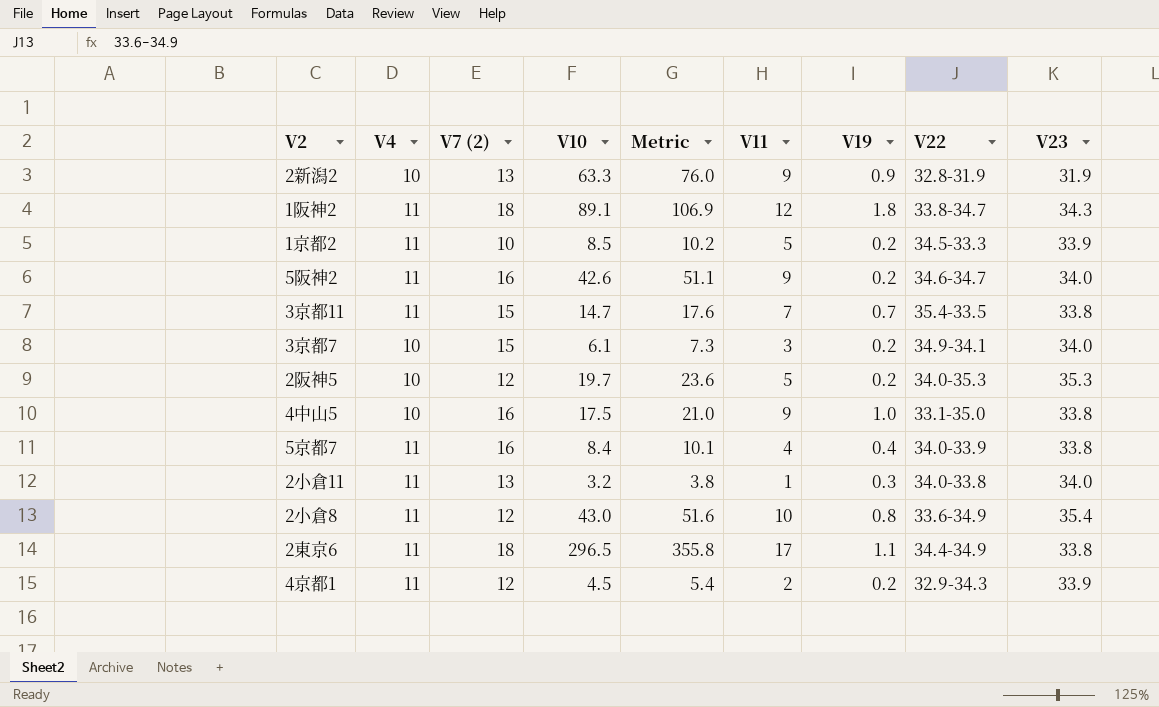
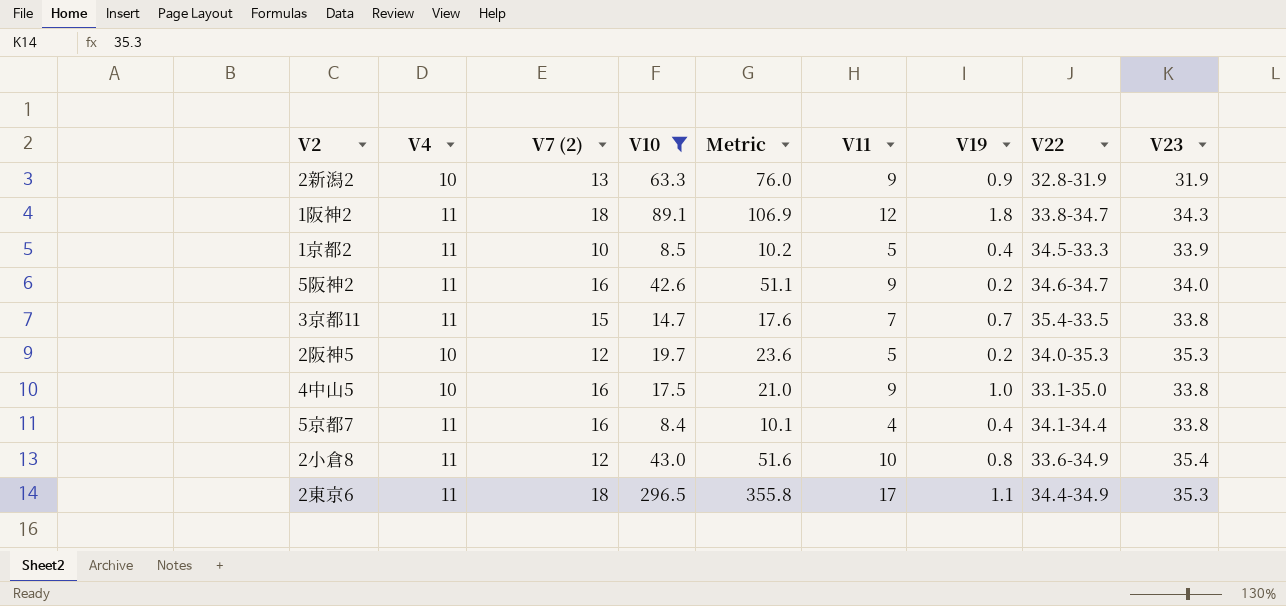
filter: none -> V10 >= 8.4
1京都2 | V19: 0.2 -> 0.4
5京都7 | V22: 34.0-33.9 -> 34.1-34.4
2東京6 | V23: 33.8 -> 35.3

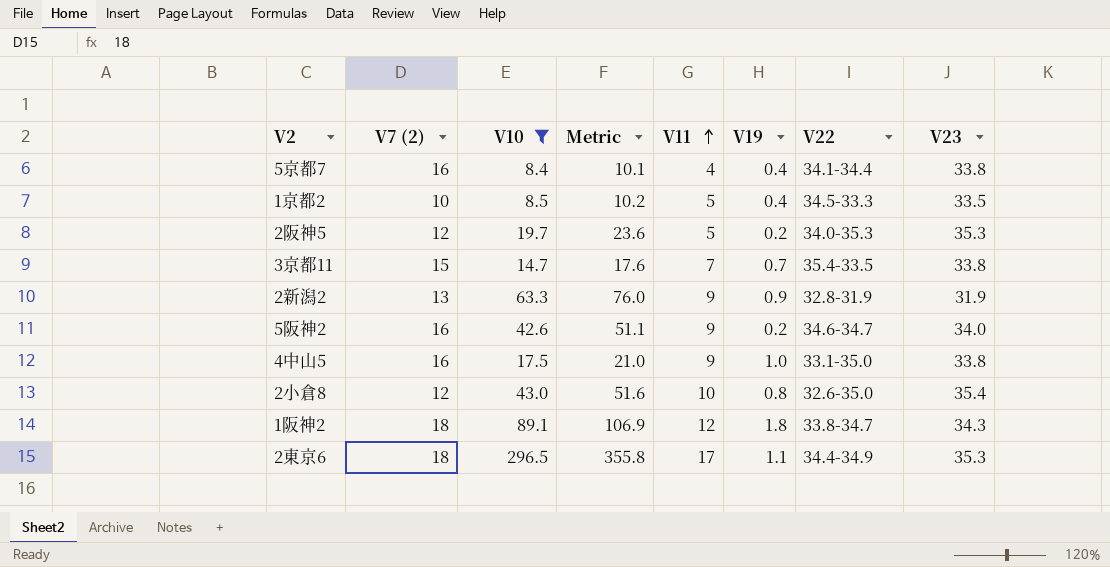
row order: none -> V11 ascending
column V4 | position: 2 -> none
1京都2 | V23: 33.9 -> 33.5
2小倉8 | V22: 33.6-34.9 -> 32.6-35.0

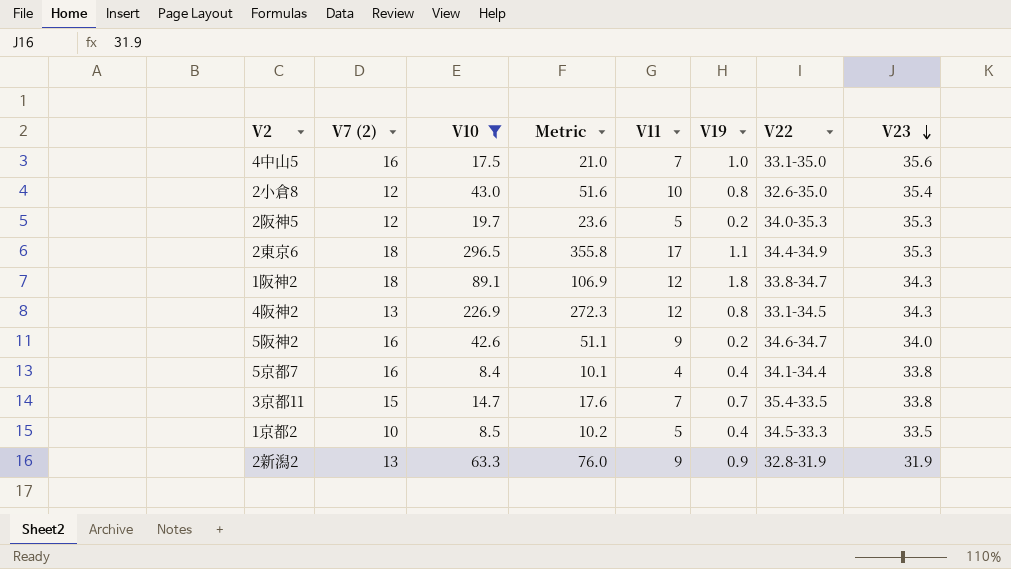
row order: V11 ascending -> V23 descending
4中山5 | V11: 9 -> 7
4中山5 | V23: 33.8 -> 35.6
row 4阪神2: none -> 13 | 226.9 | 272.3 | 12 | 0.8 | 33.1-34.5 | 34.3

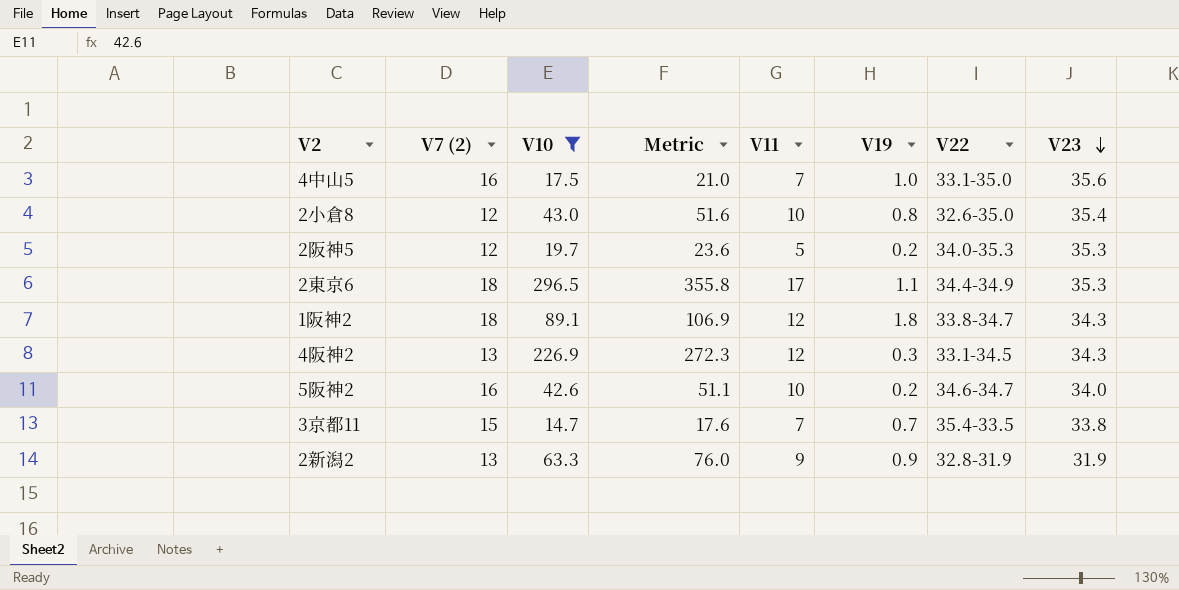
row 5京都7: 16 | 8.4 | 10.1 | 4 | 0.4 | 34.1-34.4 | 33.8 -> none
row 1京都2: 10 | 8.5 | 10.2 | 5 | 0.4 | 34.5-33.3 | 33.5 -> none
4阪神2 | V19: 0.8 -> 0.3
5阪神2 | V11: 9 -> 10

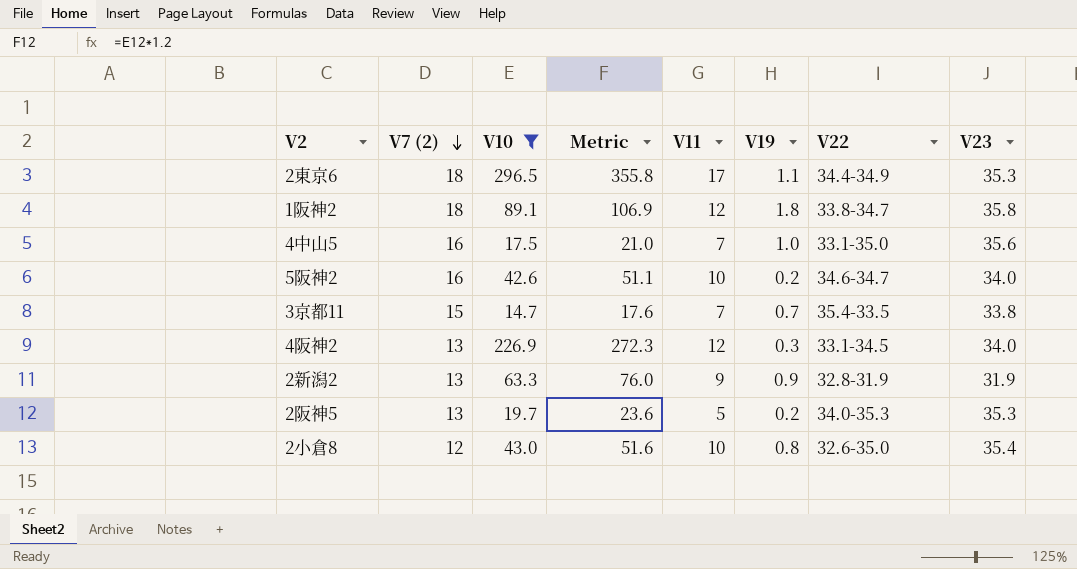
row order: V23 descending -> V7 (2) descending
1阪神2 | V23: 34.3 -> 35.8
4阪神2 | V23: 34.3 -> 34.0
2阪神5 | V7 (2): 12 -> 13

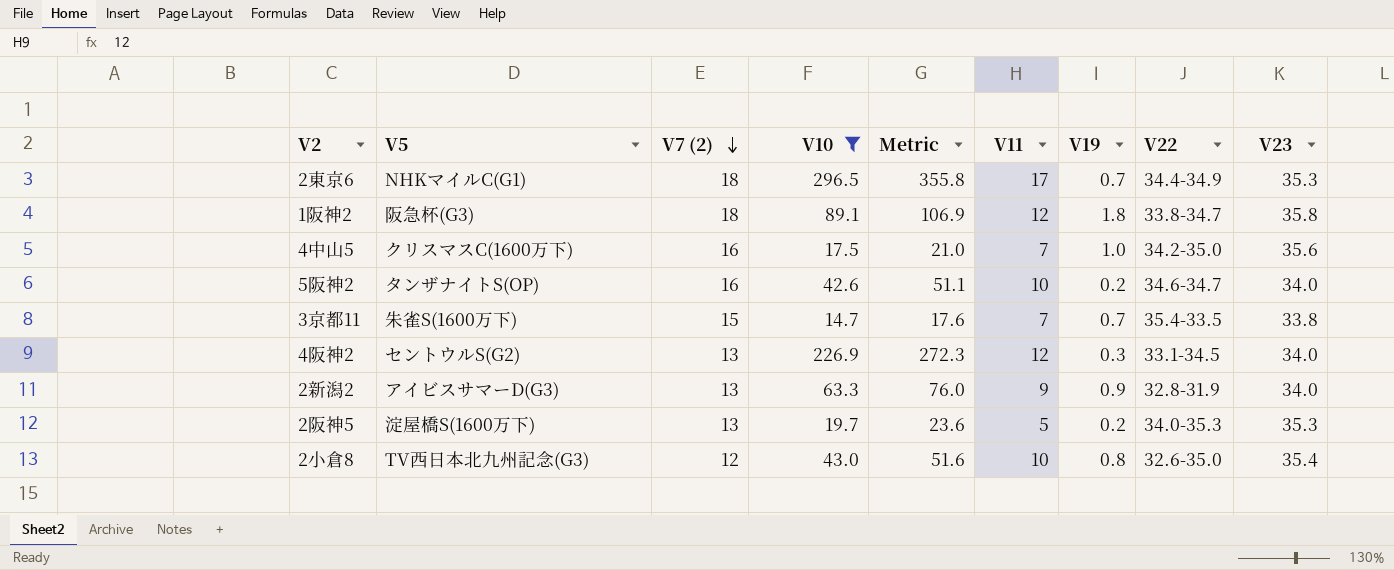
column V5 | position: none -> 2
2東京6 | V19: 1.1 -> 0.7
4中山5 | V22: 33.1-35.0 -> 34.2-35.0
2新潟2 | V23: 31.9 -> 34.0

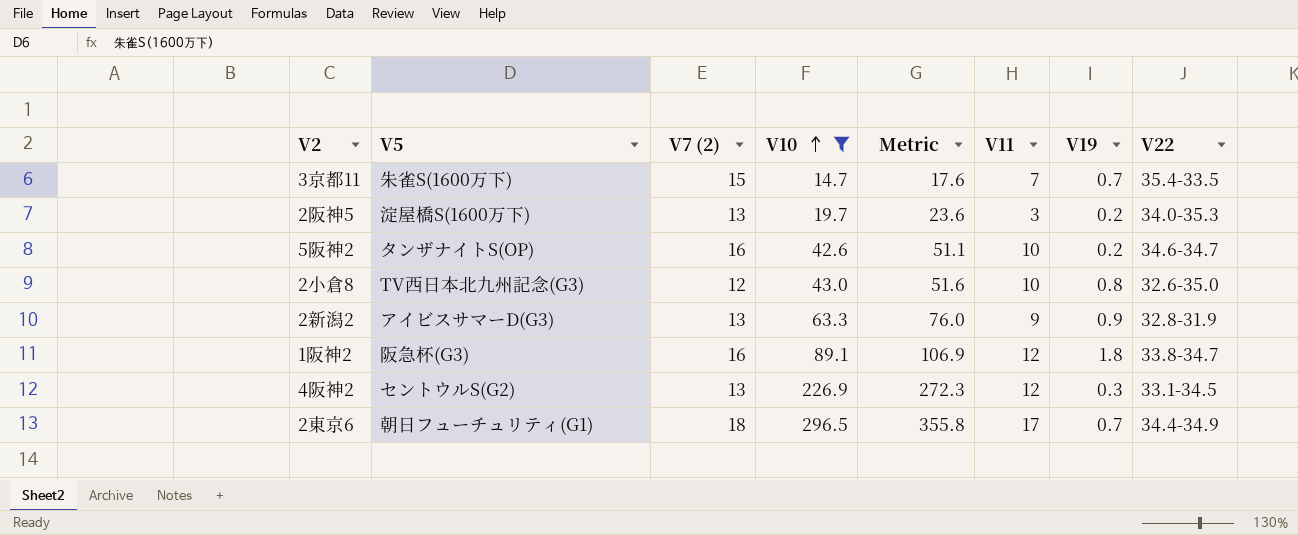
row order: V7 (2) descending -> V10 ascending
column V23 | position: 9 -> none
row 4中山5: クリスマスC(1600万下) | 16 | 17.5 | 21.0 | 7 | 1.0 | 34.2-35.0 | 35.6 -> none
2阪神5 | V11: 5 -> 3
1阪神2 | V7 (2): 18 -> 16
2東京6 | V5: NHKマイルC(G1) -> 朝日フューチュリティ(G1)

